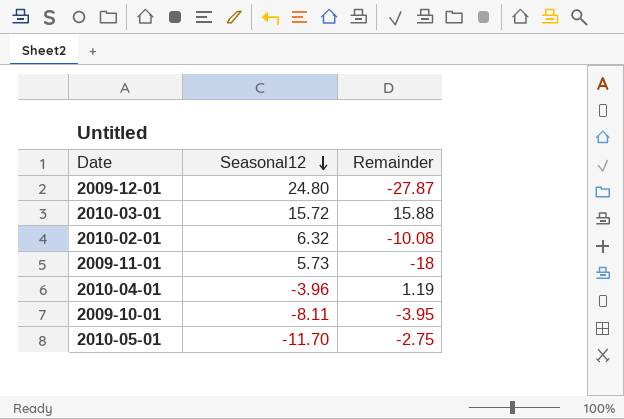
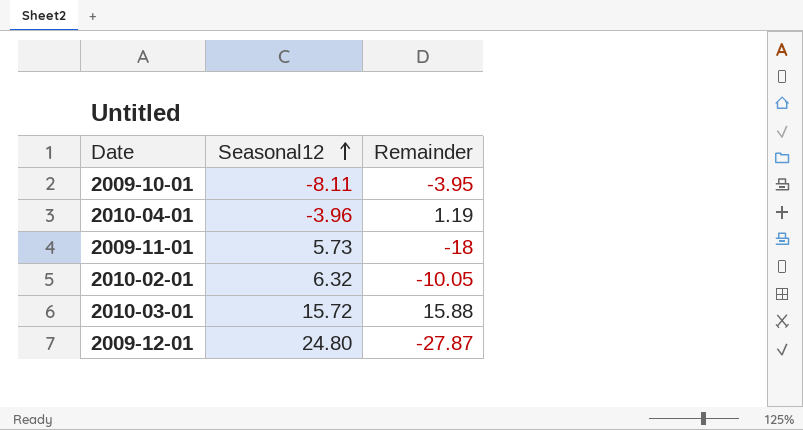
row order: Seasonal12 descending -> Seasonal12 ascending
row 2010-05-01: -11.70 | -2.75 -> none
2010-02-01 | Remainder: -10.08 -> -10.05

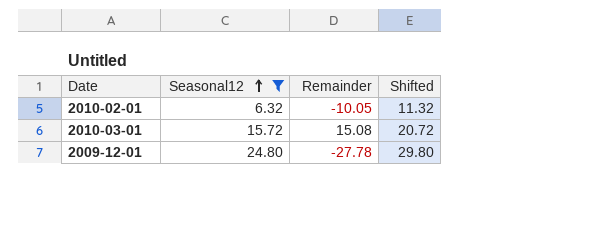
filter: none -> Seasonal12 >= 6.32
column Shifted | formula: none -> [Seasonal12] + 5
2010-03-01 | Remainder: 15.88 -> 15.08
2009-12-01 | Remainder: -27.87 -> -27.78

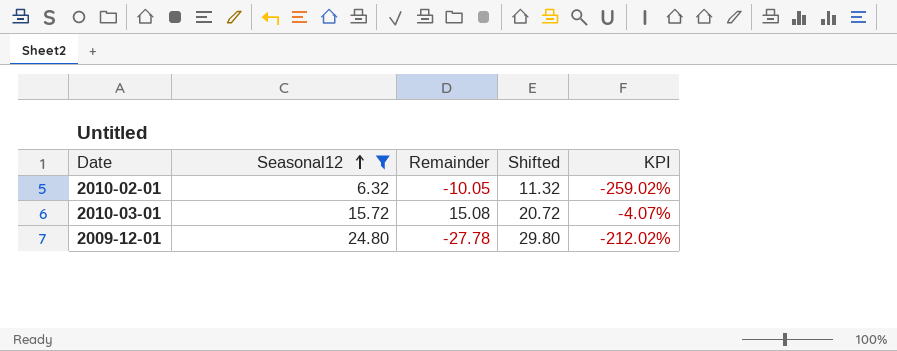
column KPI | formula: none -> ([Remainder] - [Seasonal12]) / [Seasonal12]

